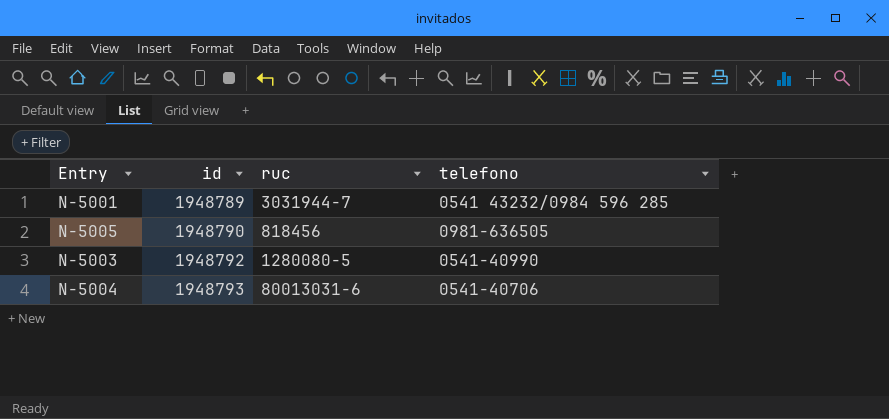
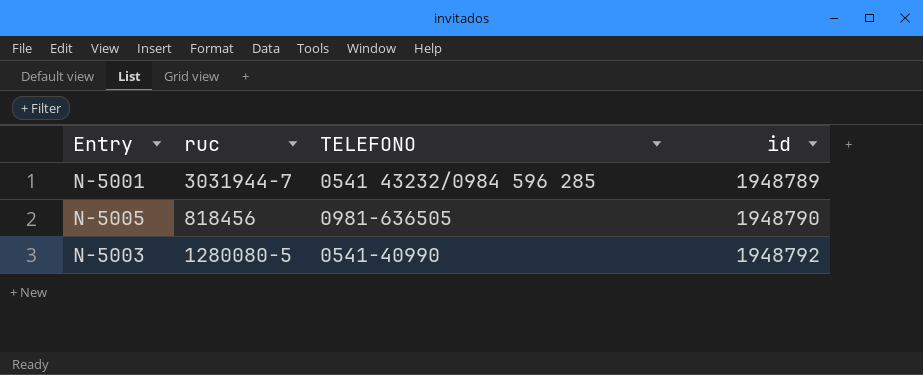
column name: telefono -> TELEFONO
column id | position: 2 -> 4
row N-5004: 1948793 | 80013031-6 | 0541-40706 -> none

